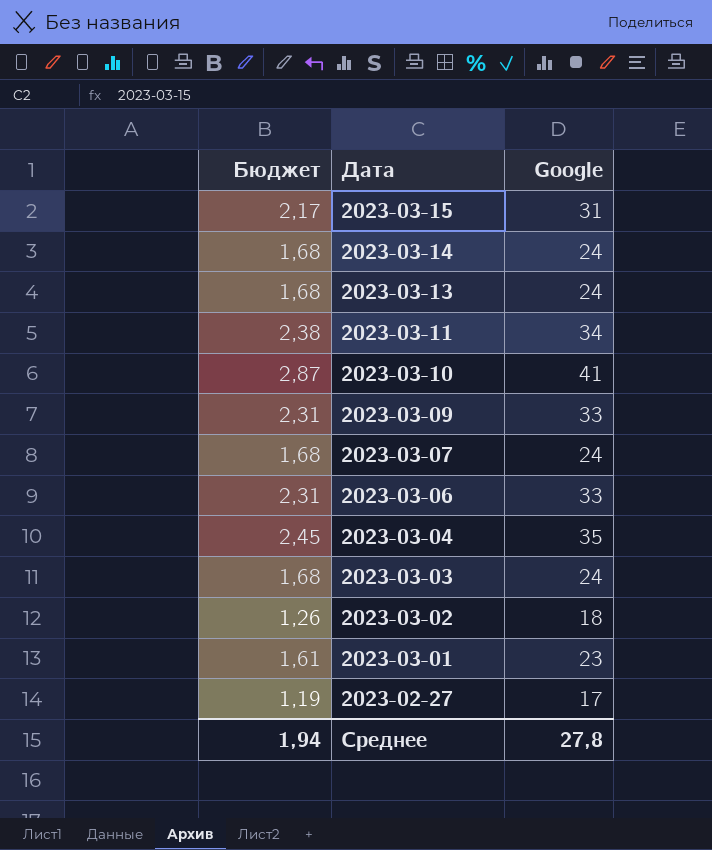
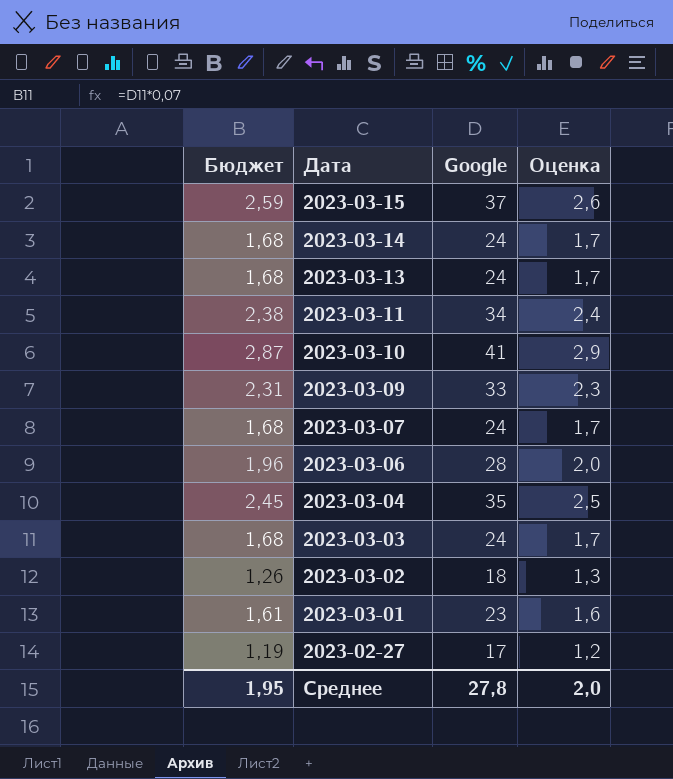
column Оценка | formula: none -> [Google] * 0,07
2023-03-15 | Бюджет: 2,17 -> 2,59
2023-03-15 | Google: 31 -> 37
2023-03-06 | Бюджет: 2,31 -> 1,96
2023-03-06 | Google: 33 -> 28
Среднее | Бюджет: 1,94 -> 1,95

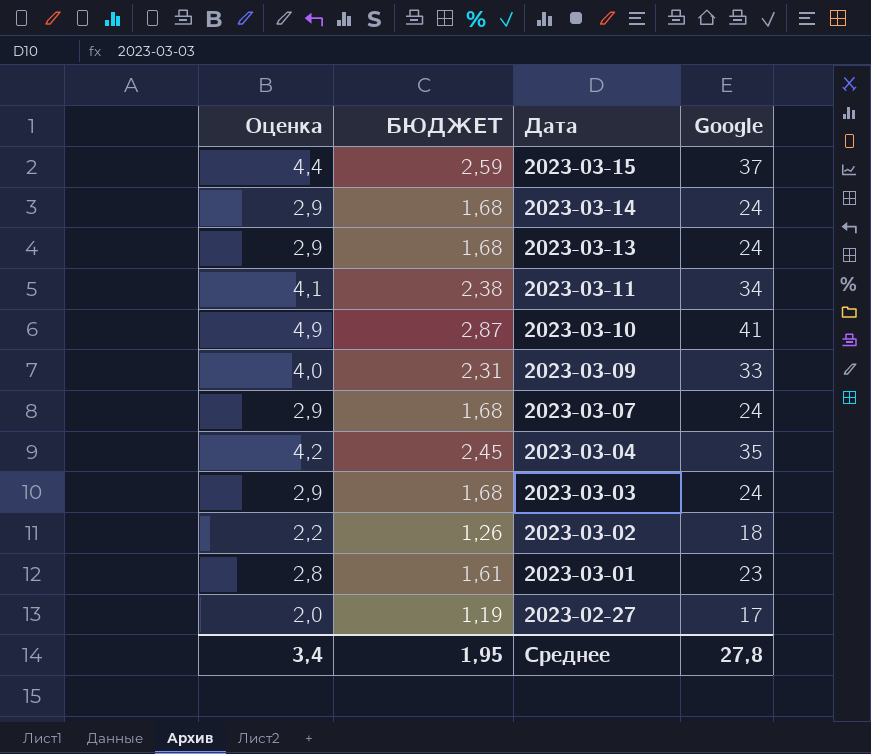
column Оценка | formula: [Google] * 0,07 -> [Google] * 0,12
column Оценка | position: 4 -> 1
column name: Бюджет -> БЮДЖЕТ
row 2023-03-06: 1,96 | 28 | 2,0 -> none
Среднее | Оценка: 2,0 -> 3,4

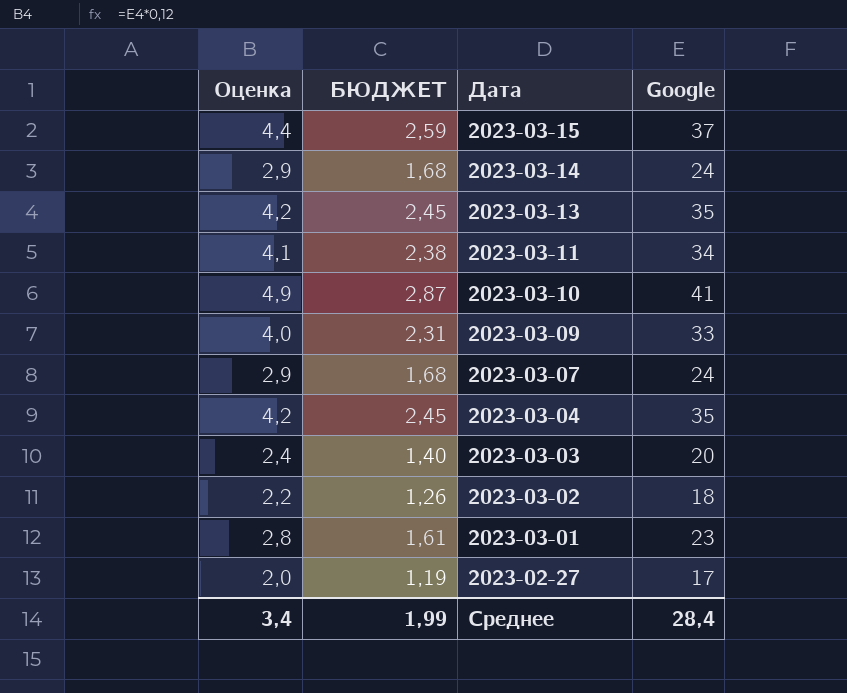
2023-03-13 | Оценка: 2,9 -> 4,2
2023-03-13 | БЮДЖЕТ: 1,68 -> 2,45
2023-03-13 | Google: 24 -> 35
2023-03-03 | Оценка: 2,9 -> 2,4
2023-03-03 | БЮДЖЕТ: 1,68 -> 1,40
2023-03-03 | Google: 24 -> 20
Среднее | БЮДЖЕТ: 1,95 -> 1,99
Среднее | Google: 27,8 -> 28,4

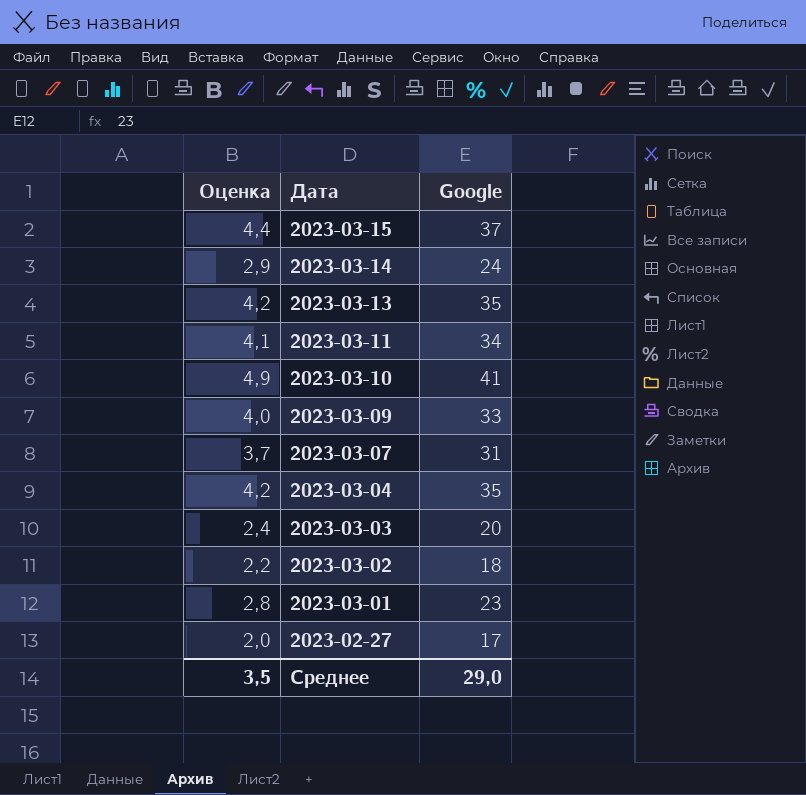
column БЮДЖЕТ | formula: [Google] * 0,07 -> none
2023-03-07 | Оценка: 2,9 -> 3,7
2023-03-07 | Google: 24 -> 31
Среднее | Оценка: 3,4 -> 3,5
Среднее | Google: 28,4 -> 29,0

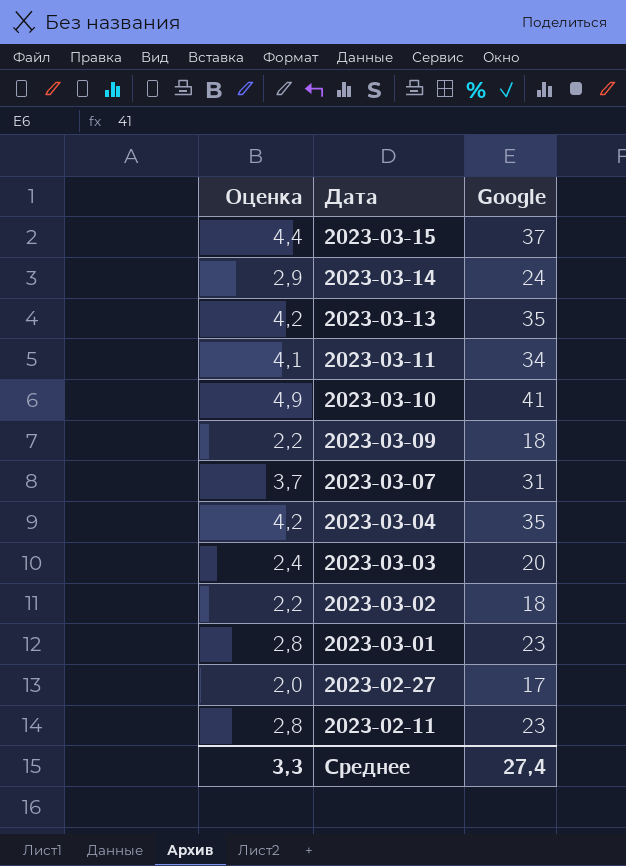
2023-03-09 | Оценка: 4,0 -> 2,2
2023-03-09 | Google: 33 -> 18
row 2023-02-11: none -> 2,8 | 23
Среднее | Оценка: 3,5 -> 3,3
Среднее | Google: 29,0 -> 27,4

